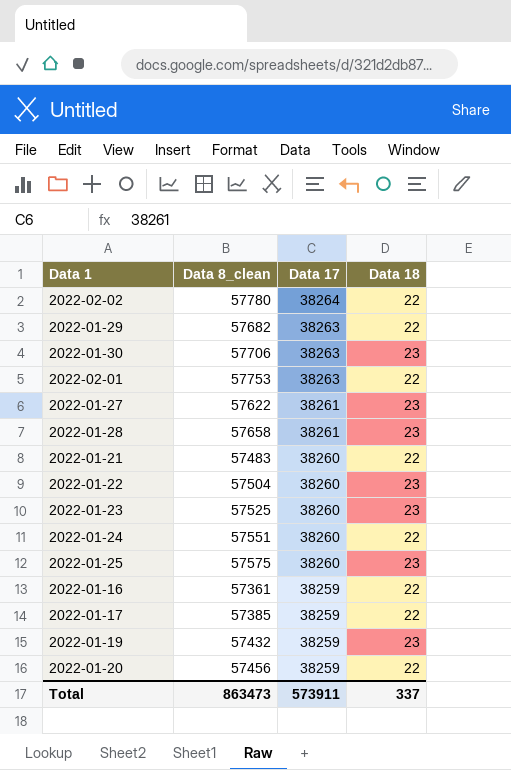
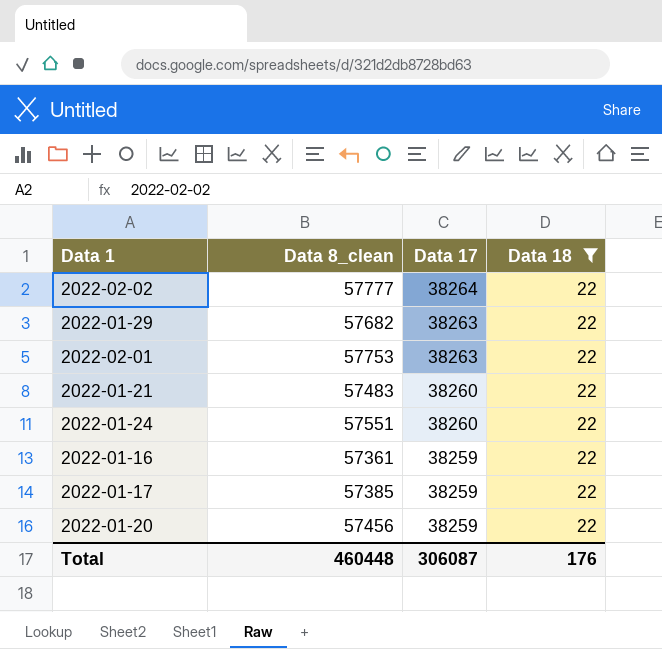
filter: none -> Data 18 = 22
2022-02-02 | Data 8_clean: 57780 -> 57777
Total | Data 8_clean: 863473 -> 460448
Total | Data 17: 573911 -> 306087
Total | Data 18: 337 -> 176

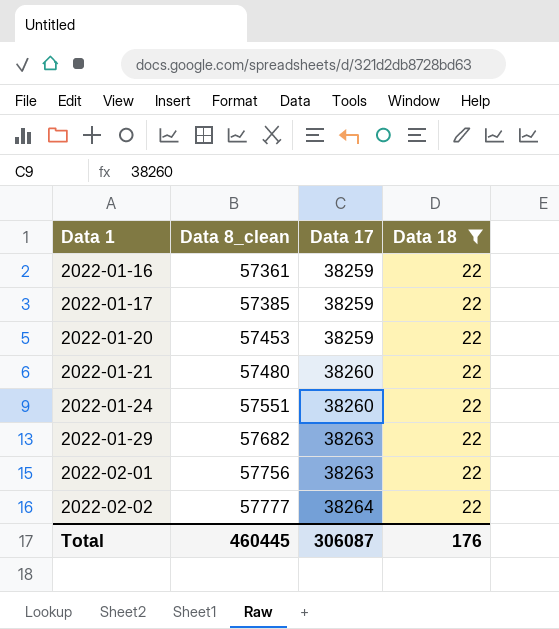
row order: Data 17 descending -> Data 1 ascending
2022-01-20 | Data 8_clean: 57456 -> 57453
2022-01-21 | Data 8_clean: 57483 -> 57480
2022-02-01 | Data 8_clean: 57753 -> 57756
Total | Data 8_clean: 460448 -> 460445

